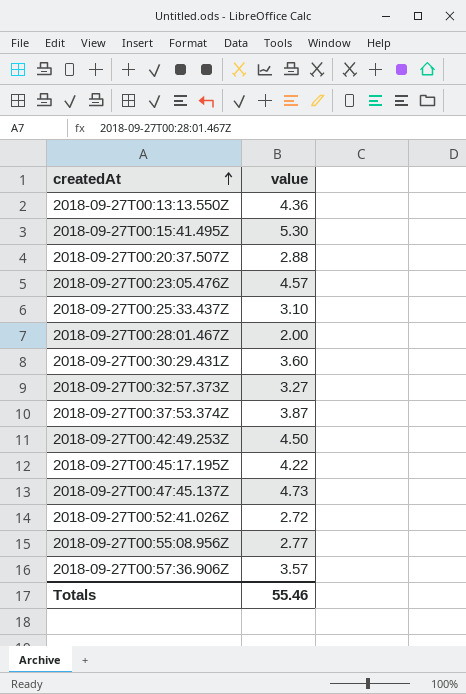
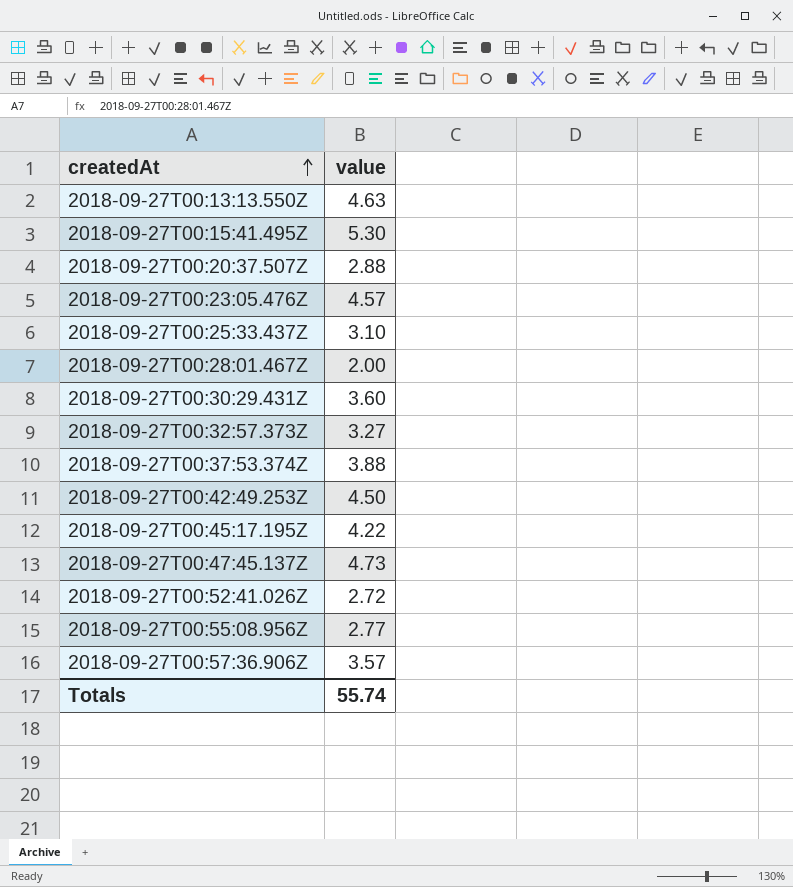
2018-09-27T00:13:13.550Z | value: 4.36 -> 4.63
2018-09-27T00:37:53.374Z | value: 3.87 -> 3.88
Totals | value: 55.46 -> 55.74

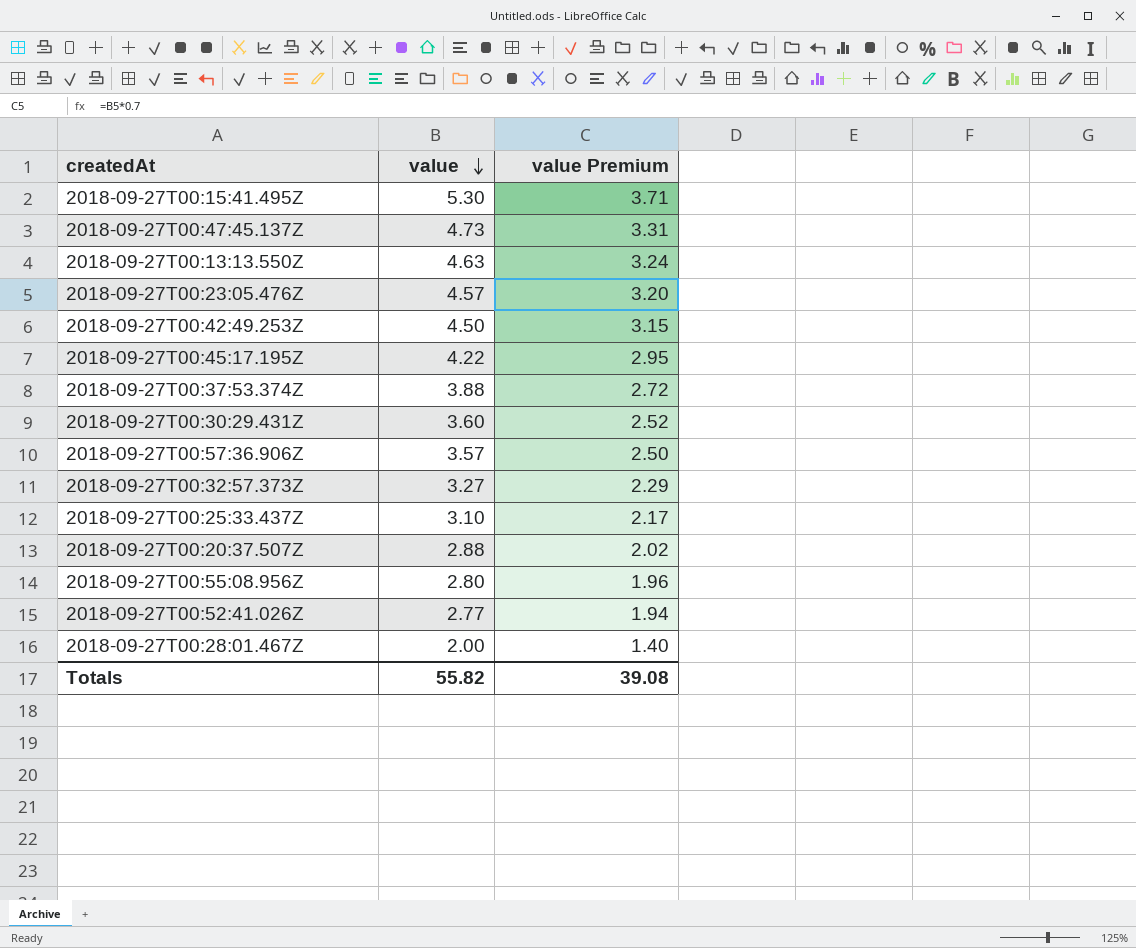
row order: createdAt ascending -> value descending
column value Premium | formula: none -> [value] * 0.7
2018-09-27T00:55:08.956Z | value: 2.77 -> 2.80
2018-09-27T00:52:41.026Z | value: 2.72 -> 2.77
Totals | value: 55.74 -> 55.82

